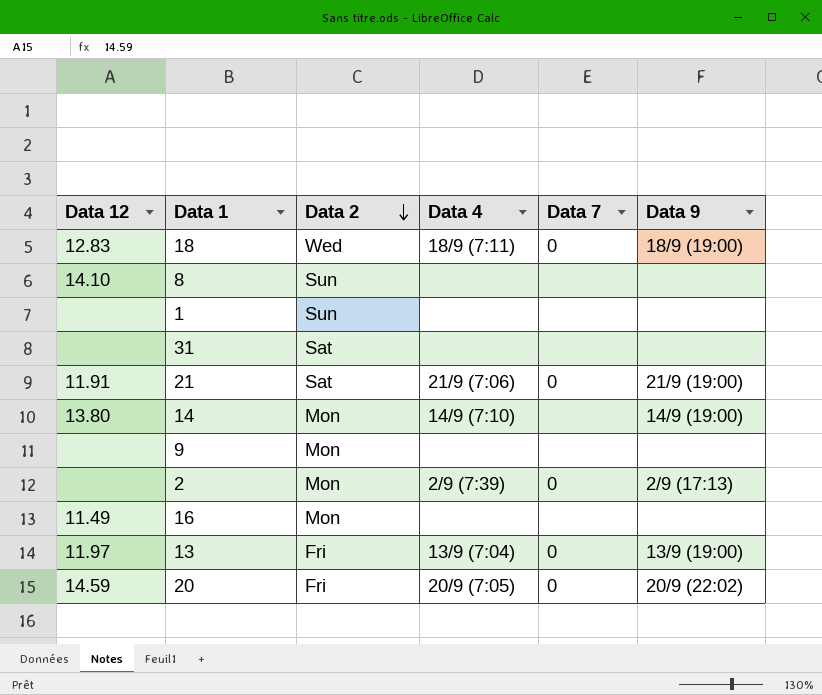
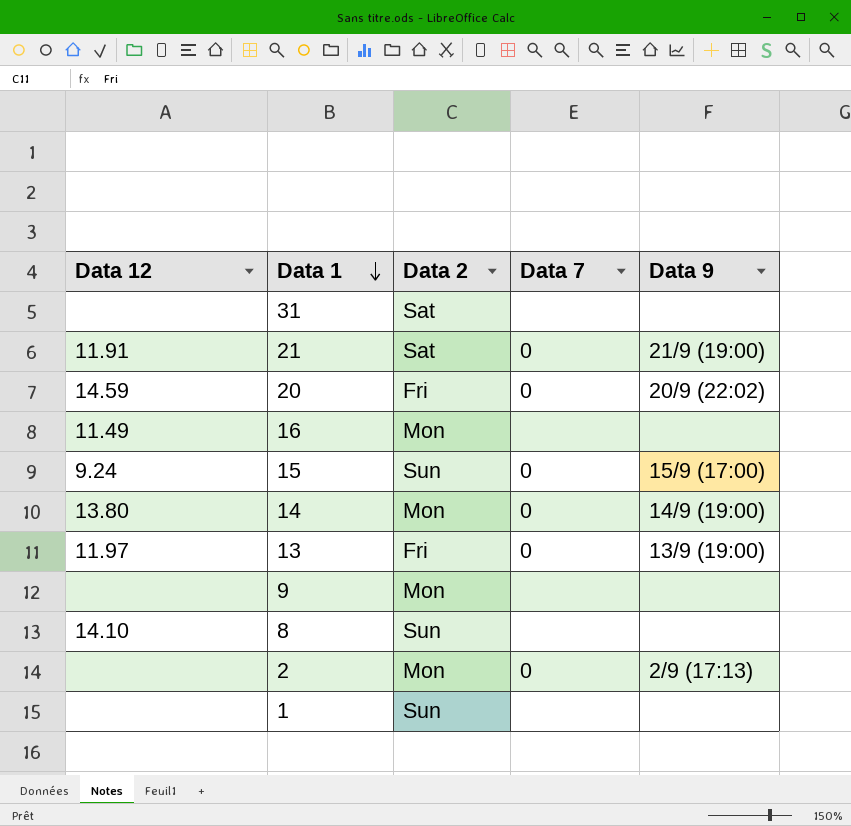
row order: Data 2 descending -> Data 1 descending
column Data 4 | position: 4 -> none
row 18: 12.83 | Wed | 18/9 (7:11) | 0 | 18/9 (19:00) -> none
row 15: none -> 9.24 | Sun | 0 | 15/9 (17:00)
14 | Data 7: none -> 0

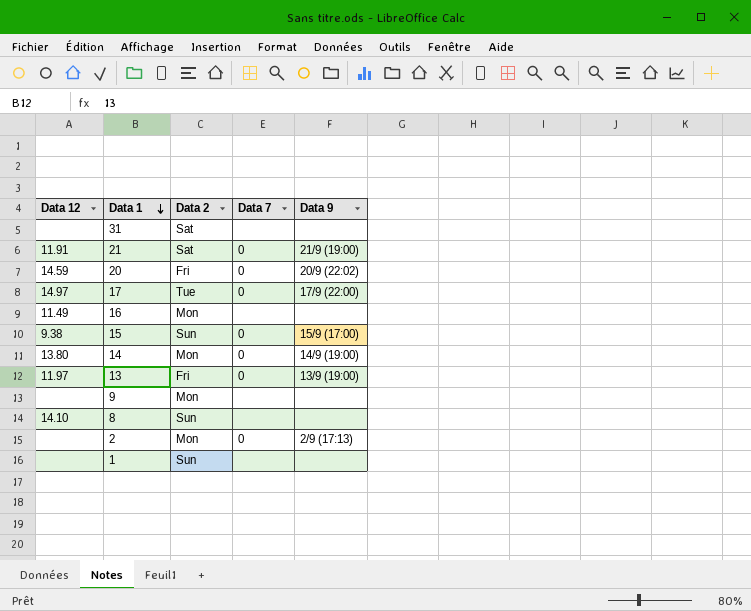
row 17: none -> 14.97 | Tue | 0 | 17/9 (22:00)
15 | Data 12: 9.24 -> 9.38

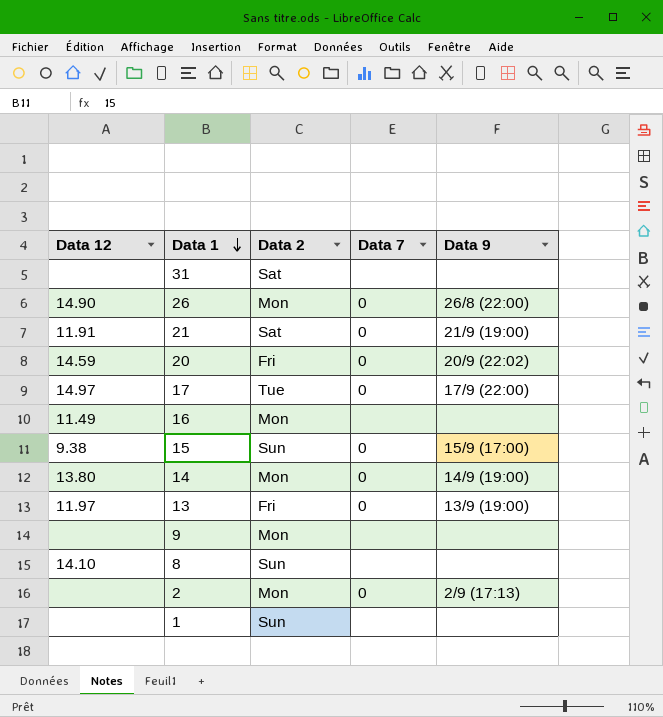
row 26: none -> 14.90 | Mon | 0 | 26/8 (22:00)

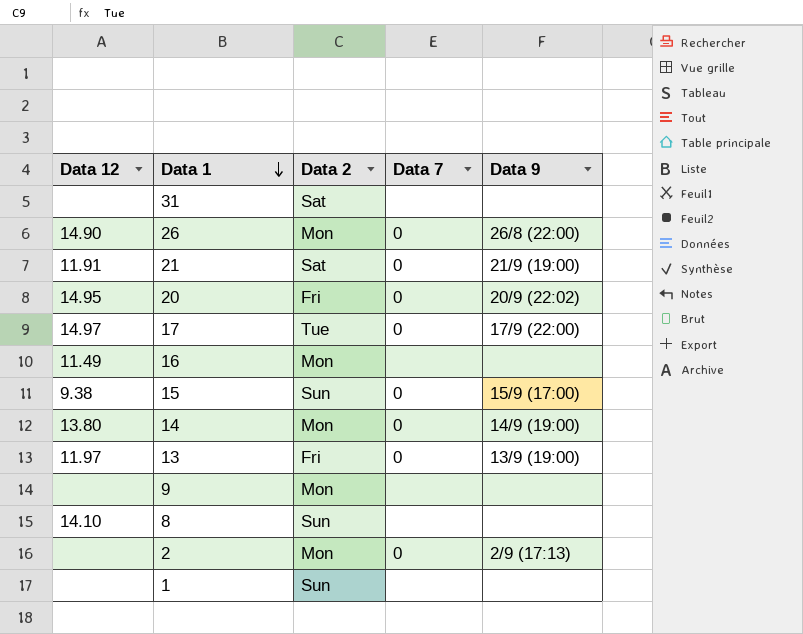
20 | Data 12: 14.59 -> 14.95

